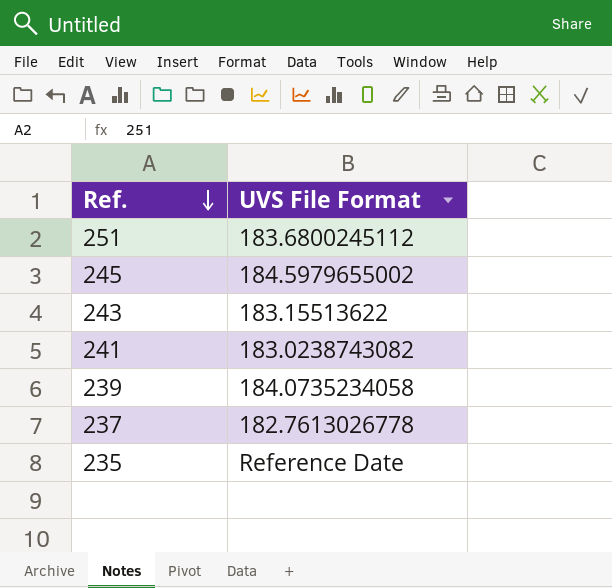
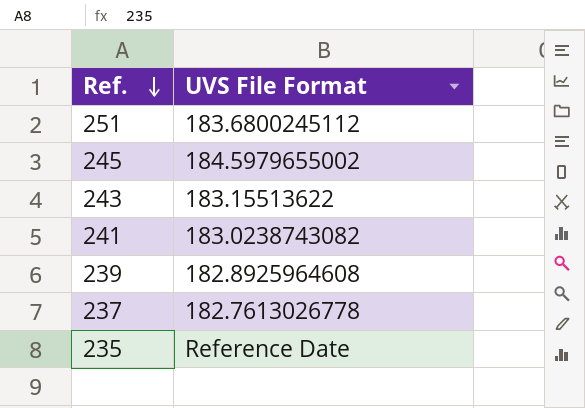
239 | UVS File Format: 184.0735234058 -> 182.8925964608

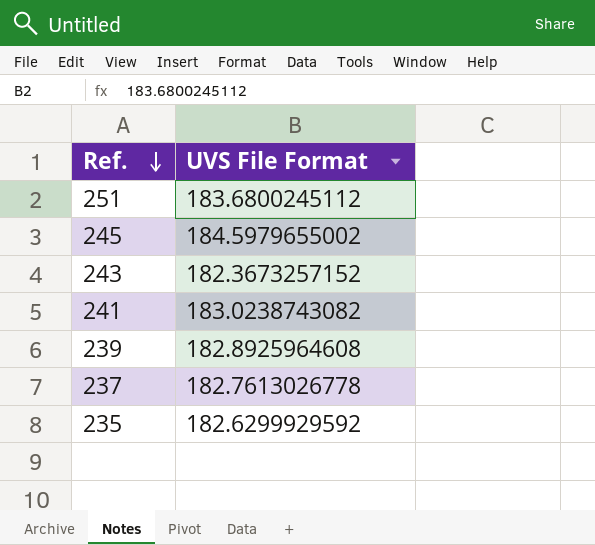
243 | UVS File Format: 183.15513622 -> 182.3673257152
235 | UVS File Format: Reference Date -> 182.6299929592

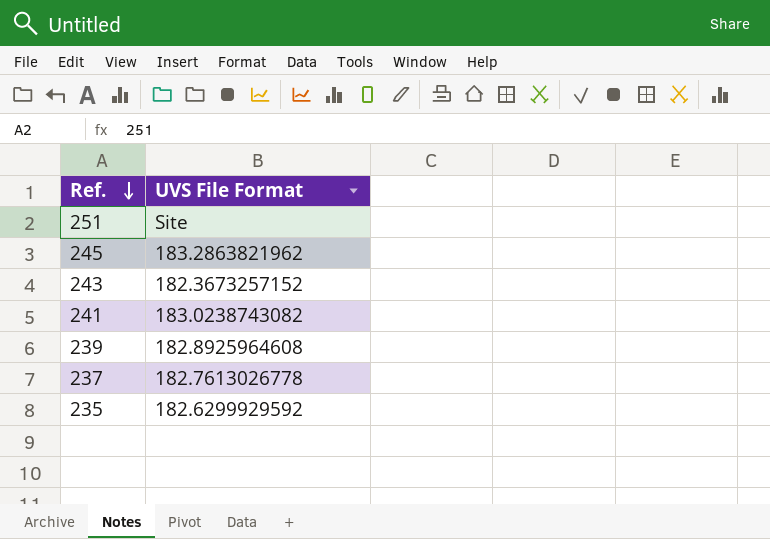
251 | UVS File Format: 183.6800245112 -> Site
245 | UVS File Format: 184.5979655002 -> 183.2863821962

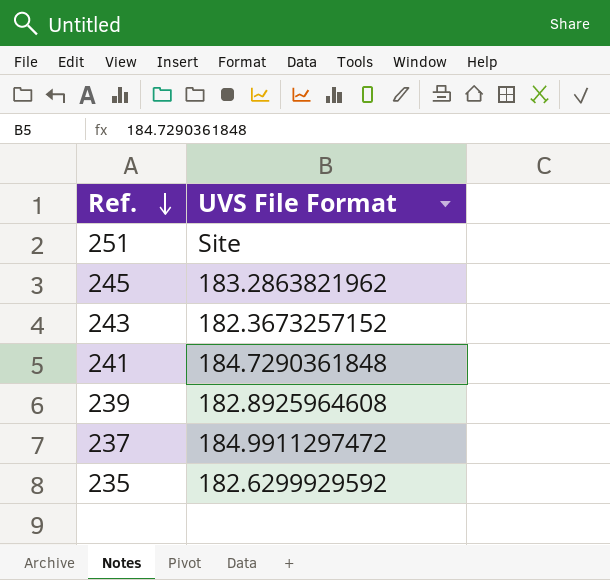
241 | UVS File Format: 183.0238743082 -> 184.7290361848
237 | UVS File Format: 182.7613026778 -> 184.9911297472

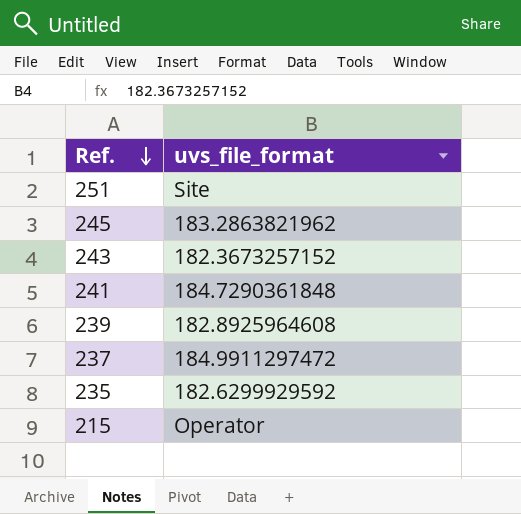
column name: UVS File Format -> uvs_file_format
row 215: none -> Operator

